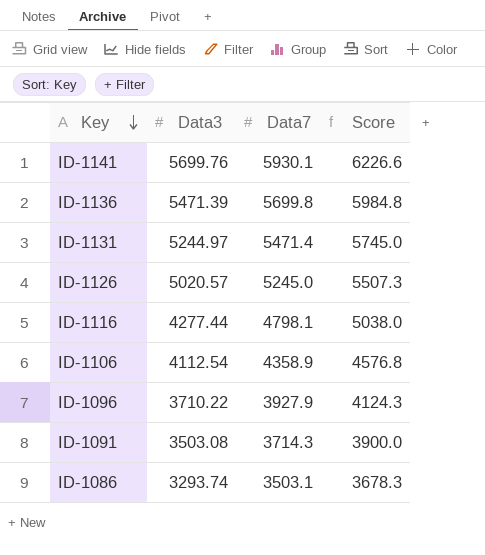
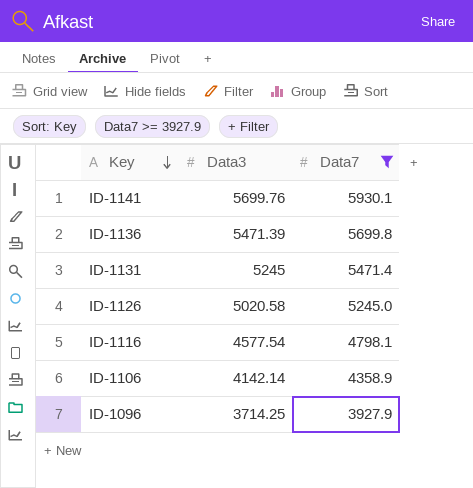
filter: none -> Data7 >= 3927.9
column Score | formula: [Data7] * 1.05 -> none
ID-1131 | Data3: 5244.97 -> 5245
ID-1126 | Data3: 5020.57 -> 5020.58
ID-1116 | Data3: 4277.44 -> 4577.54
ID-1106 | Data3: 4112.54 -> 4142.14
ID-1096 | Data3: 3710.22 -> 3714.25

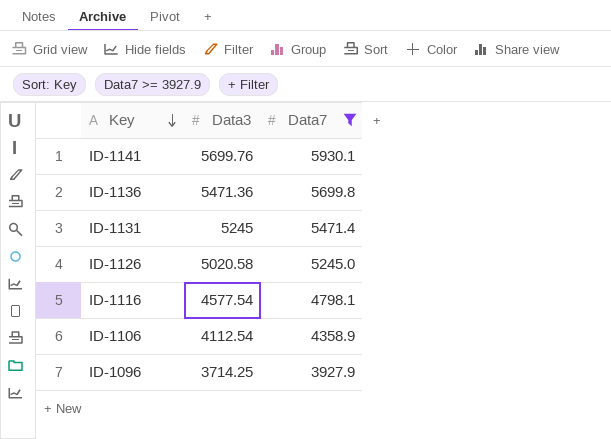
ID-1136 | Data3: 5471.39 -> 5471.36
ID-1106 | Data3: 4142.14 -> 4112.54

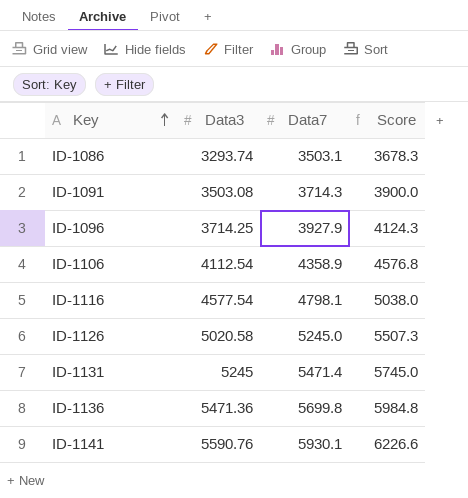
filter: Data7 >= 3927.9 -> none
row order: Key descending -> Key ascending
column Score | formula: none -> [Data7] * 1.05
ID-1141 | Data3: 5699.76 -> 5590.76

